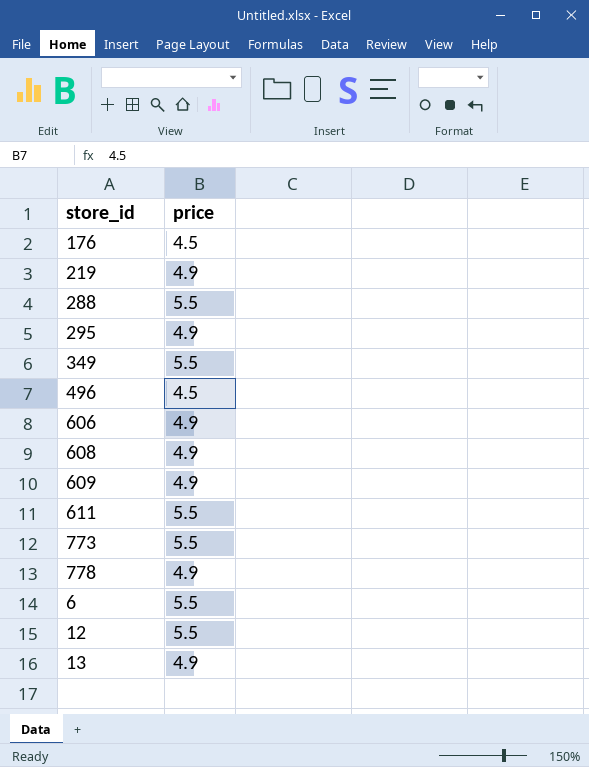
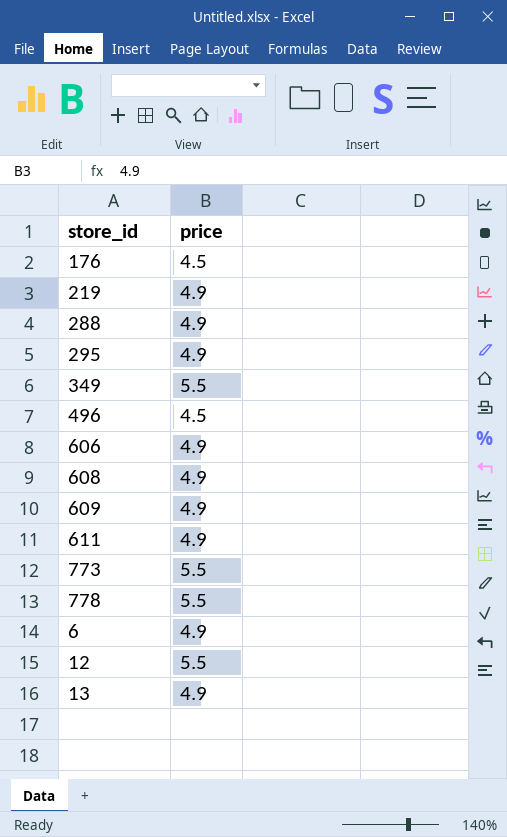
288 | price: 5.5 -> 4.9
611 | price: 5.5 -> 4.9
778 | price: 4.9 -> 5.5
6 | price: 5.5 -> 4.9

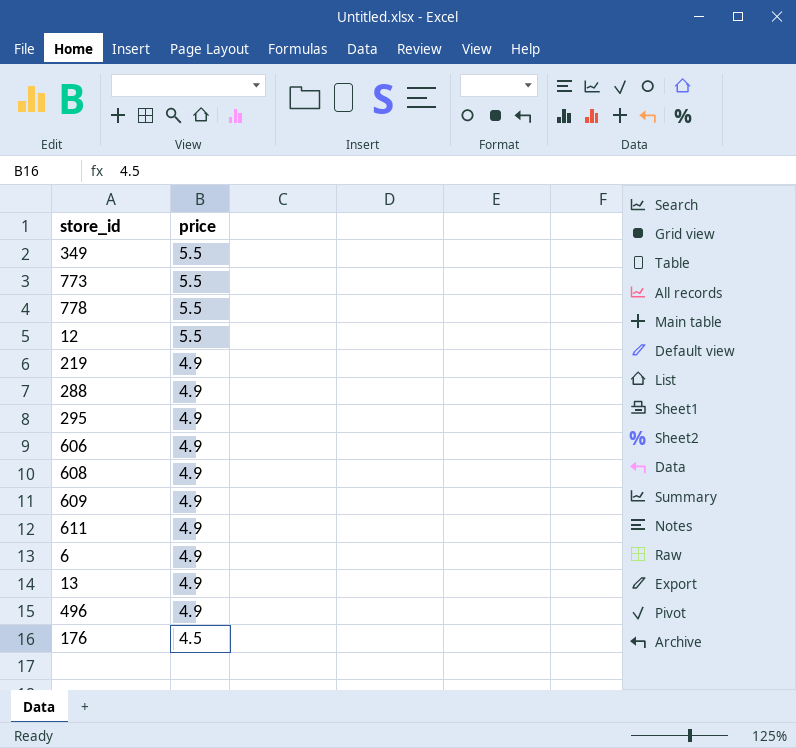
row order: none -> price descending
496 | price: 4.5 -> 4.9

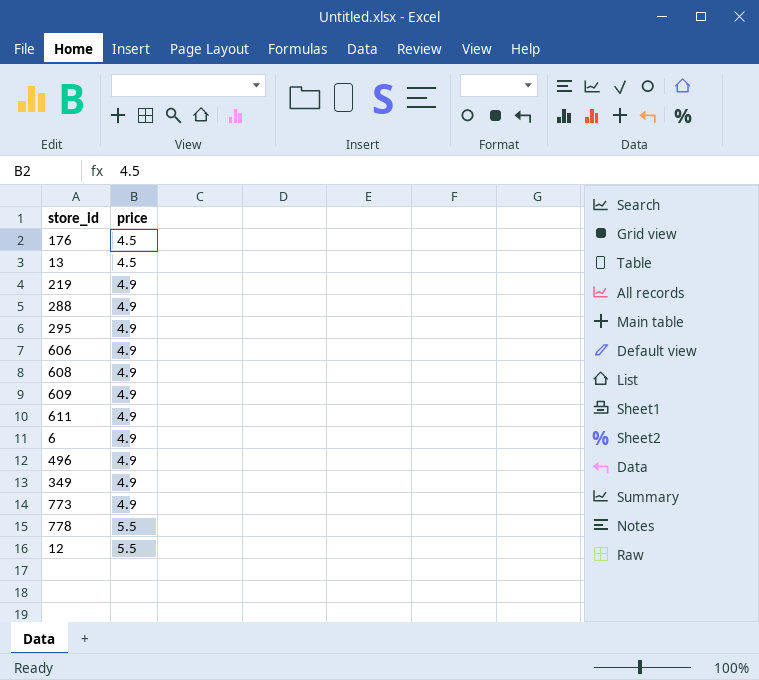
row order: price descending -> price ascending
13 | price: 4.9 -> 4.5
349 | price: 5.5 -> 4.9
773 | price: 5.5 -> 4.9

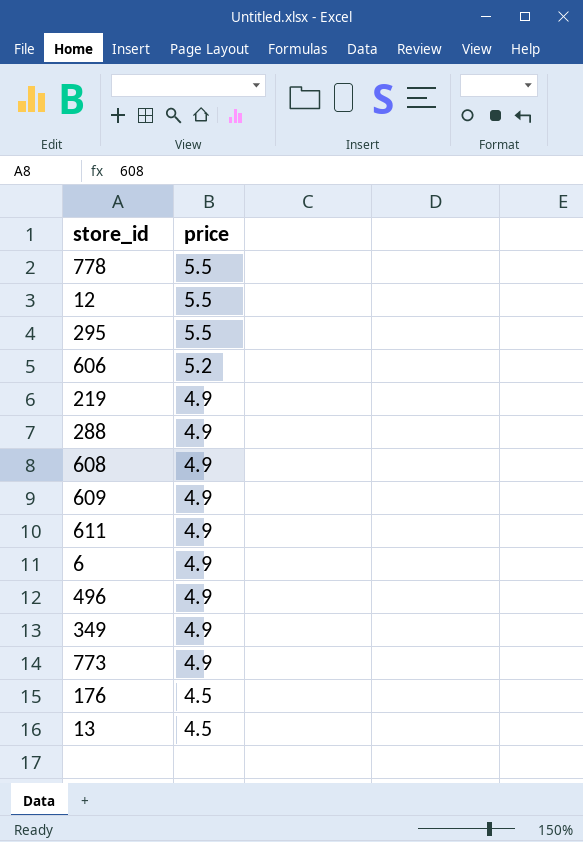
row order: price ascending -> price descending
295 | price: 4.9 -> 5.5
606 | price: 4.9 -> 5.2

